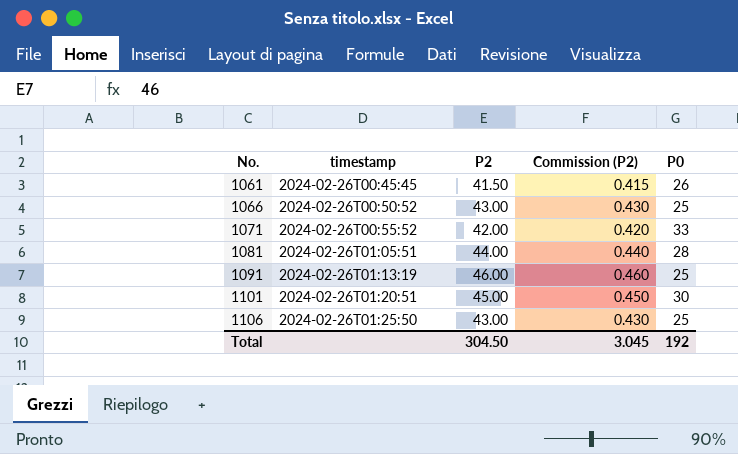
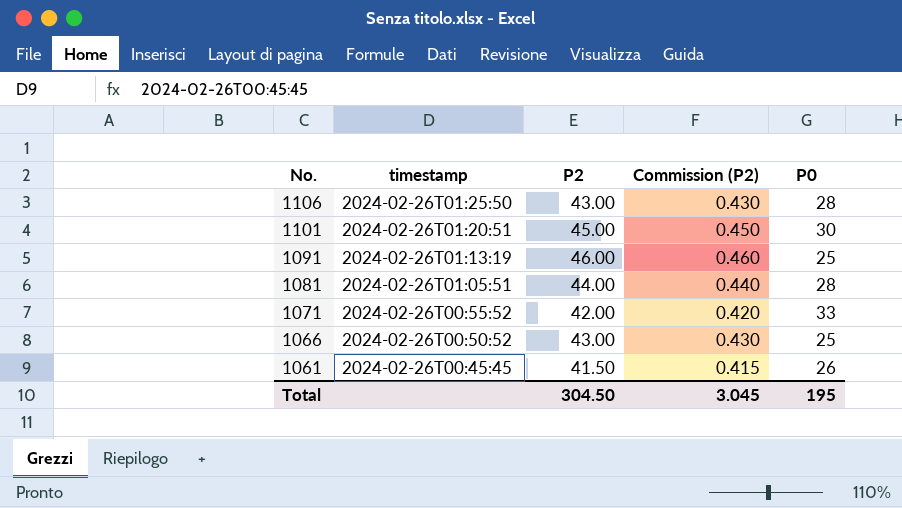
row order: No. ascending -> No. descending
1106 | P0: 25 -> 28
Total | P0: 192 -> 195

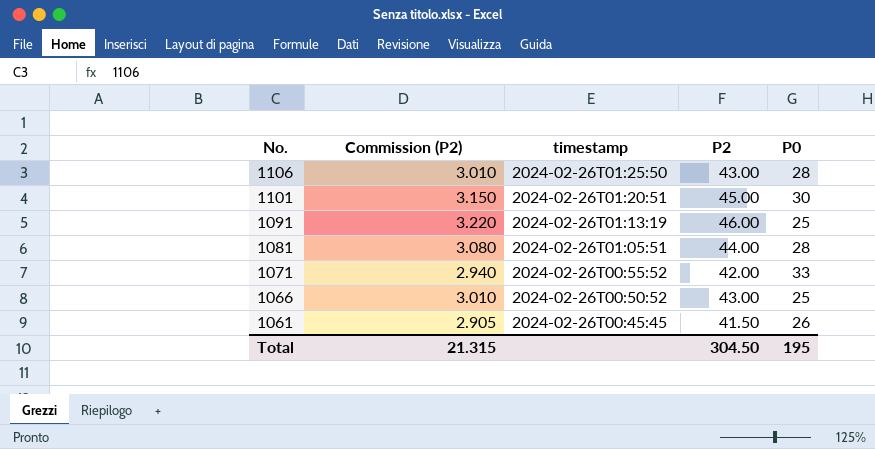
column Commission (P2) | formula: [P2] * 0.01 -> [P2] * 0.07
column Commission (P2) | position: 4 -> 2
Total | Commission (P2): 3.045 -> 21.315

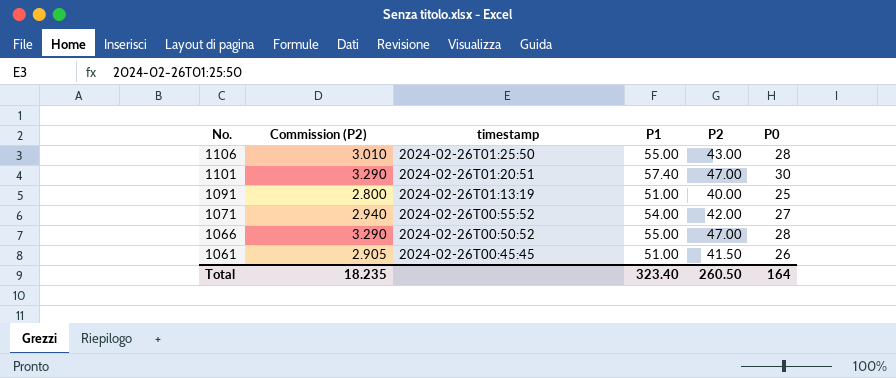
column P1 | position: none -> 4
row 1081: 3.080 | 2024-02-26T01:05:51 | 44.00 | 28 -> none
1101 | Commission (P2): 3.150 -> 3.290
1101 | P2: 45.00 -> 47.00
1091 | Commission (P2): 3.220 -> 2.800
1091 | P2: 46.00 -> 40.00
1071 | P0: 33 -> 27
1066 | Commission (P2): 3.010 -> 3.290
1066 | P2: 43.00 -> 47.00
1066 | P0: 25 -> 28
Total | Commission (P2): 21.315 -> 18.235
Total | P2: 304.50 -> 260.50
Total | P0: 195 -> 164

